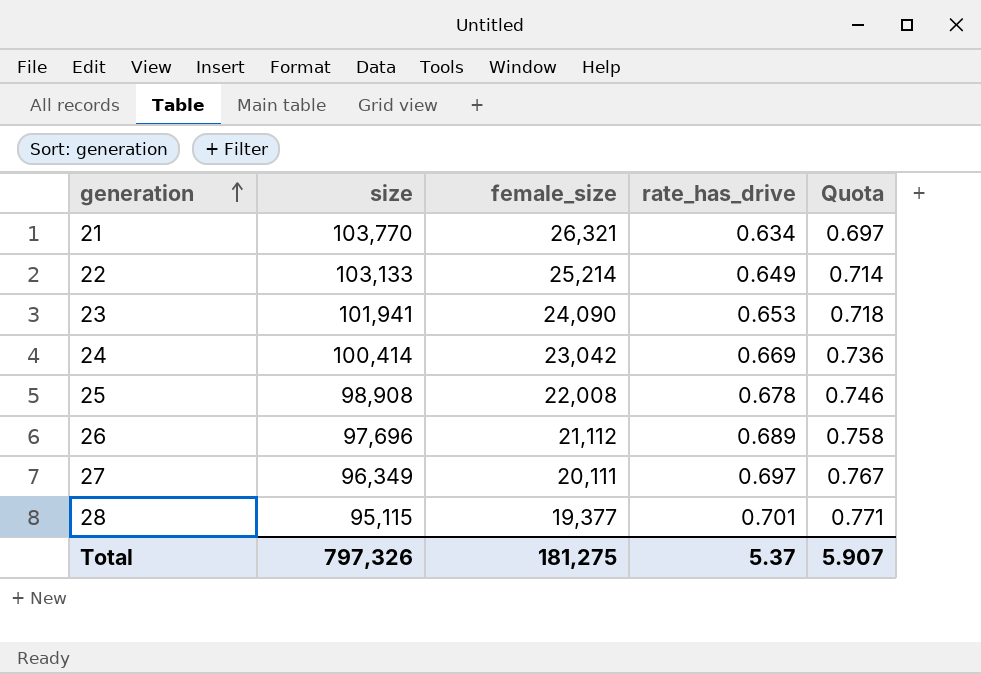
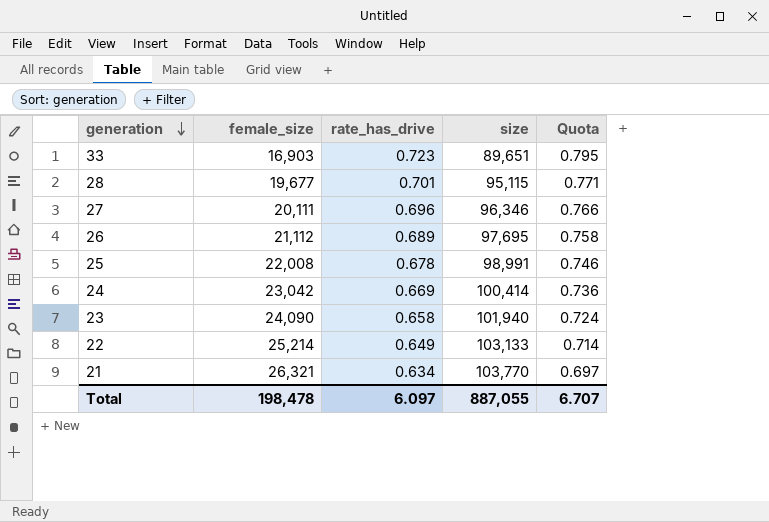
row order: generation ascending -> generation descending
column size | position: 2 -> 4
row 33: none -> 16,903 | 0.723 | 89,651 | 0.795
28 | female_size: 19,377 -> 19,677
27 | rate_has_drive: 0.697 -> 0.696
27 | size: 96,349 -> 96,346
27 | Quota: 0.767 -> 0.766
26 | size: 97,696 -> 97,695
25 | size: 98,908 -> 98,991
23 | rate_has_drive: 0.653 -> 0.658
23 | size: 101,941 -> 101,940
23 | Quota: 0.718 -> 0.724
Total | female_size: 181,275 -> 198,478
Total | rate_has_drive: 5.37 -> 6.097
Total | size: 797,326 -> 887,055
Total | Quota: 5.907 -> 6.707

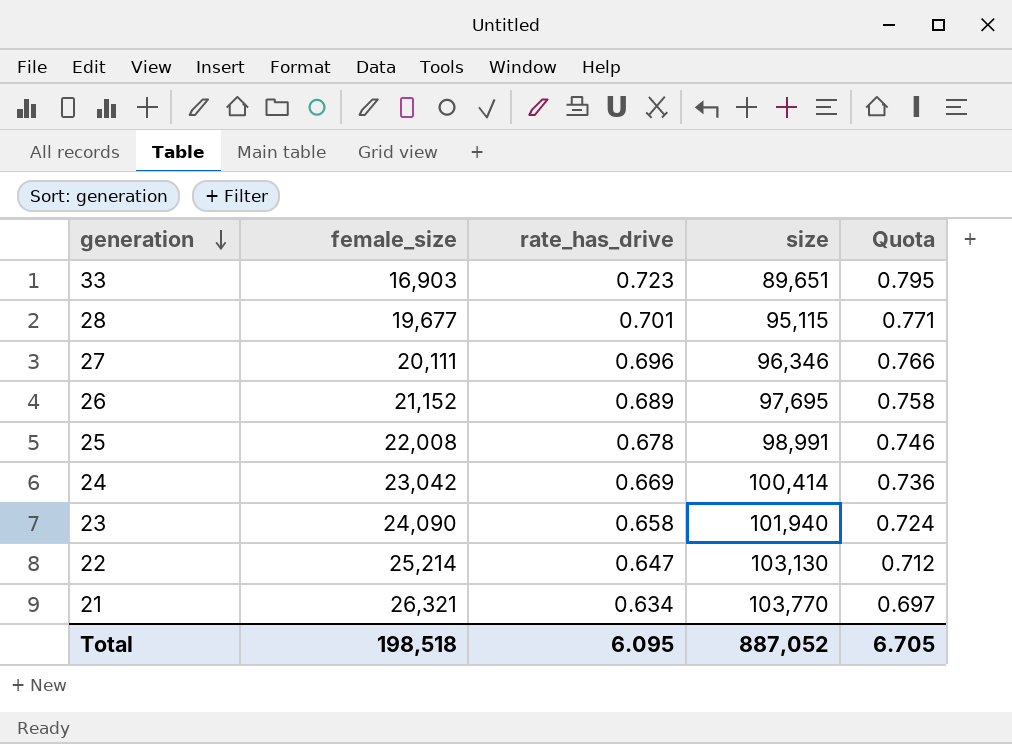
26 | female_size: 21,112 -> 21,152
22 | rate_has_drive: 0.649 -> 0.647
22 | size: 103,133 -> 103,130
22 | Quota: 0.714 -> 0.712
Total | female_size: 198,478 -> 198,518
Total | rate_has_drive: 6.097 -> 6.095
Total | size: 887,055 -> 887,052
Total | Quota: 6.707 -> 6.705

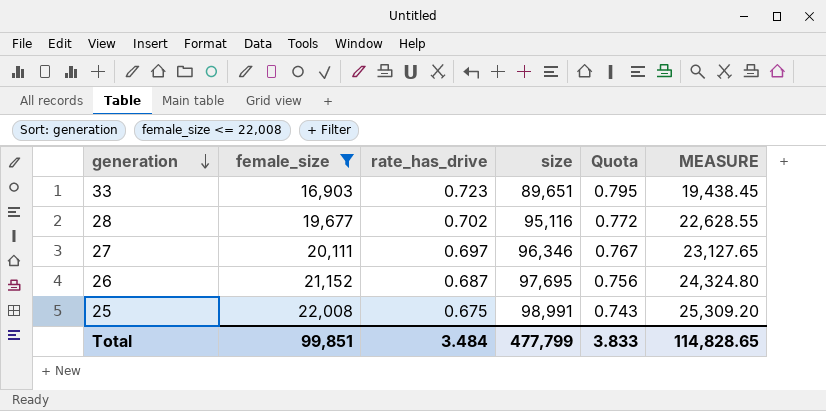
filter: none -> female_size <= 22,008
column MEASURE | formula: none -> [female_size] * 1.15
28 | rate_has_drive: 0.701 -> 0.702
28 | size: 95,115 -> 95,116
28 | Quota: 0.771 -> 0.772
27 | rate_has_drive: 0.696 -> 0.697
27 | Quota: 0.766 -> 0.767
26 | rate_has_drive: 0.689 -> 0.687
26 | Quota: 0.758 -> 0.756
25 | rate_has_drive: 0.678 -> 0.675
25 | Quota: 0.746 -> 0.743
Total | female_size: 198,518 -> 99,851
Total | rate_has_drive: 6.095 -> 3.484
Total | size: 887,052 -> 477,799
Total | Quota: 6.705 -> 3.833

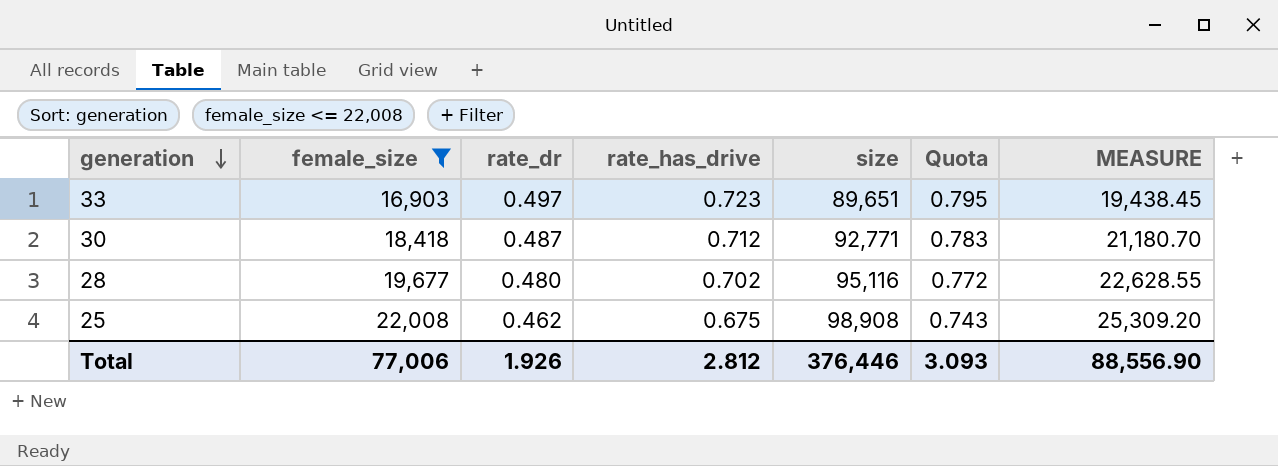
column rate_dr | position: none -> 3
row 27: 20,111 | 0.697 | 96,346 | 0.767 | 23,127.65 -> none
row 26: 21,152 | 0.687 | 97,695 | 0.756 | 24,324.80 -> none
row 30: none -> 18,418 | 0.487 | 0.712 | 92,771 | 0.783 | 21,180.70
25 | size: 98,991 -> 98,908
Total | female_size: 99,851 -> 77,006
Total | rate_has_drive: 3.484 -> 2.812
Total | size: 477,799 -> 376,446
Total | Quota: 3.833 -> 3.093
Total | MEASURE: 114,828.65 -> 88,556.90

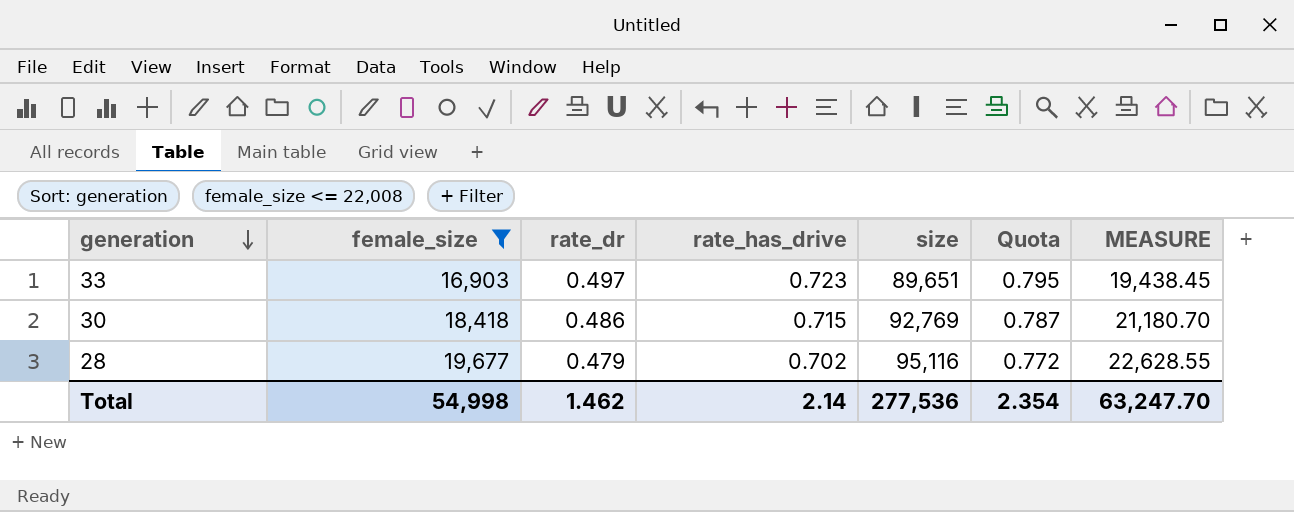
row 25: 22,008 | 0.462 | 0.675 | 98,908 | 0.743 | 25,309.20 -> none
30 | rate_dr: 0.487 -> 0.486
30 | rate_has_drive: 0.712 -> 0.715
30 | size: 92,771 -> 92,769
30 | Quota: 0.783 -> 0.787
28 | rate_dr: 0.480 -> 0.479
Total | female_size: 77,006 -> 54,998
Total | rate_dr: 1.926 -> 1.462
Total | rate_has_drive: 2.812 -> 2.14
Total | size: 376,446 -> 277,536
Total | Quota: 3.093 -> 2.354
Total | MEASURE: 88,556.90 -> 63,247.70

